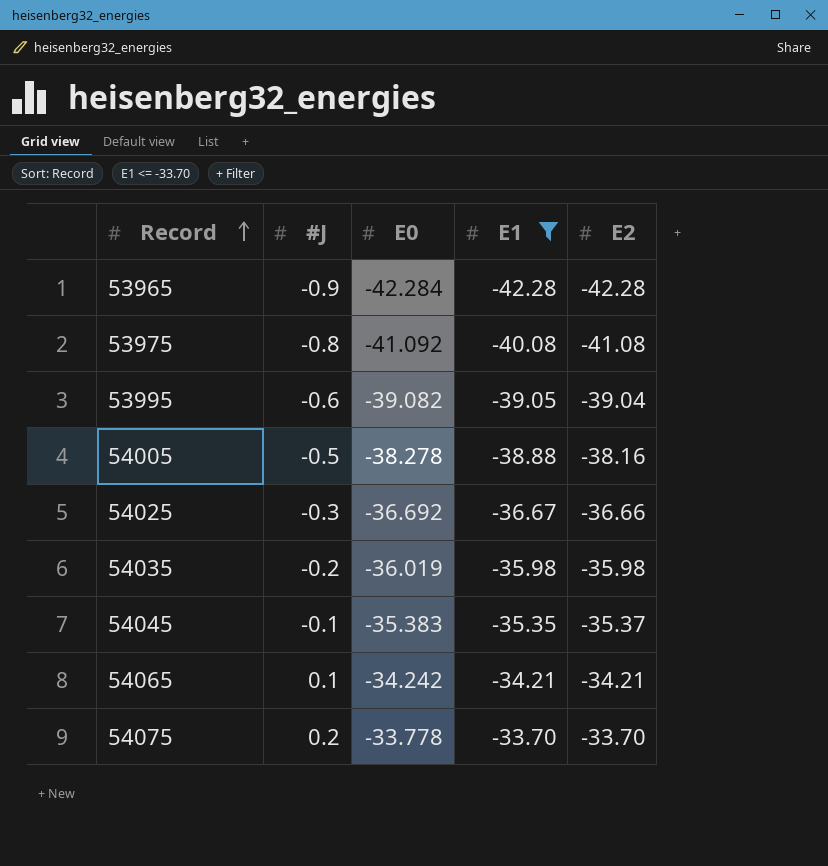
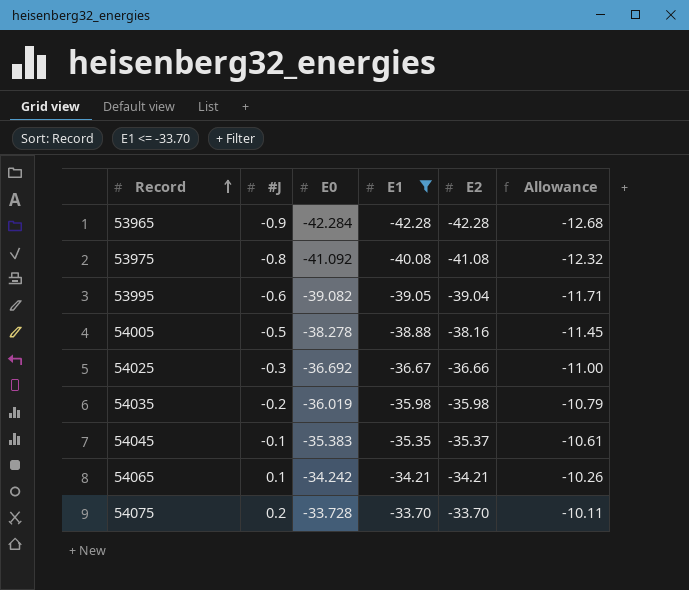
column Allowance | formula: none -> [E2] * 0.3
54075 | E0: -33.778 -> -33.728

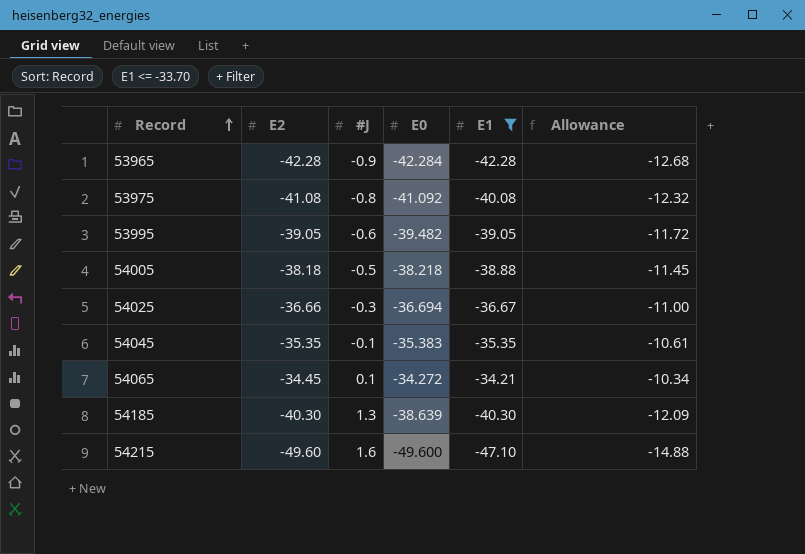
column E2 | position: 5 -> 2
row 54035: -0.2 | -36.019 | -35.98 | -35.98 | -10.79 -> none
row 54075: 0.2 | -33.728 | -33.70 | -33.70 | -10.11 -> none
53995 | E2: -39.04 -> -39.05
53995 | E0: -39.082 -> -39.482
53995 | Allowance: -11.71 -> -11.72
54005 | E2: -38.16 -> -38.18
54005 | E0: -38.278 -> -38.218
54025 | E0: -36.692 -> -36.694
54045 | E2: -35.37 -> -35.35
54065 | E2: -34.21 -> -34.45
54065 | E0: -34.242 -> -34.272
54065 | Allowance: -10.26 -> -10.34
row 54185: none -> -40.30 | 1.3 | -38.639 | -40.30 | -12.09
row 54215: none -> -49.60 | 1.6 | -49.600 | -47.10 | -14.88

